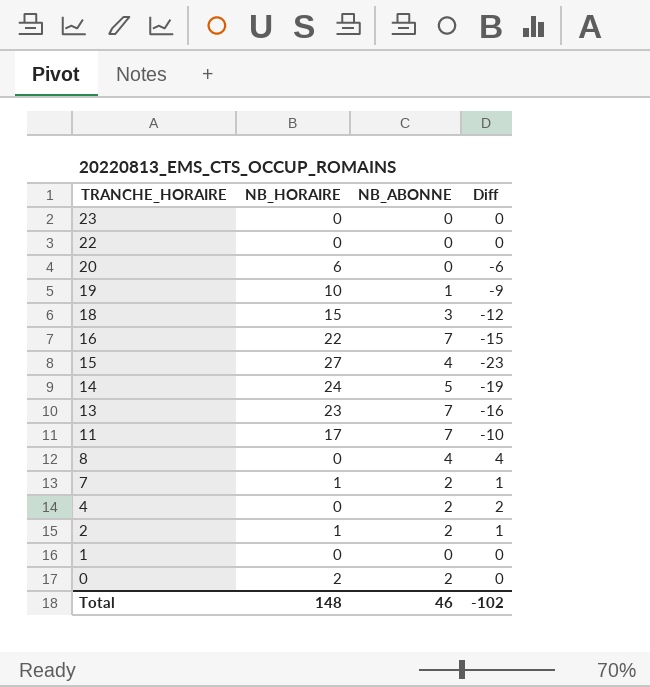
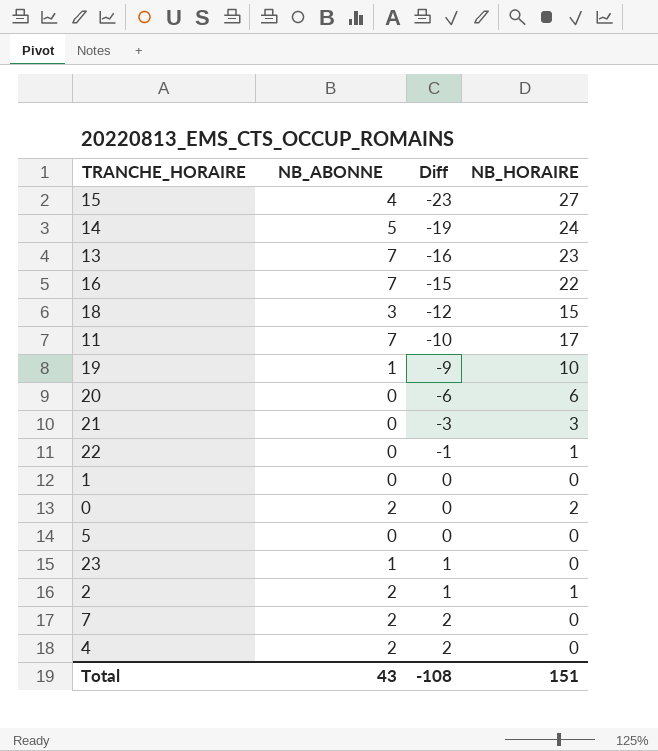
row order: TRANCHE_HORAIRE descending -> Diff ascending
column NB_HORAIRE | position: 2 -> 4
row 8: 0 | 4 | 4 -> none
row 21: none -> 0 | -3 | 3
22 | Diff: 0 -> -1
22 | NB_HORAIRE: 0 -> 1
row 5: none -> 0 | 0 | 0
23 | NB_ABONNE: 0 -> 1
23 | Diff: 0 -> 1
7 | Diff: 1 -> 2
7 | NB_HORAIRE: 1 -> 0
Total | NB_ABONNE: 46 -> 43
Total | Diff: -102 -> -108
Total | NB_HORAIRE: 148 -> 151

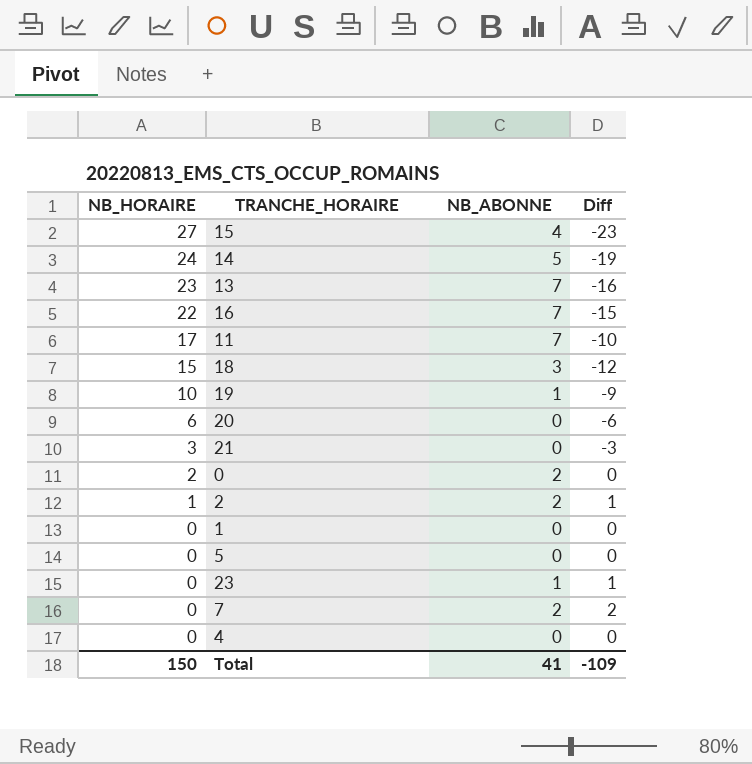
row order: Diff ascending -> NB_HORAIRE descending
column NB_HORAIRE | position: 4 -> 1
row 22: 0 | -1 | 1 -> none
4 | NB_ABONNE: 2 -> 0
4 | Diff: 2 -> 0
Total | NB_HORAIRE: 151 -> 150
Total | NB_ABONNE: 43 -> 41
Total | Diff: -108 -> -109

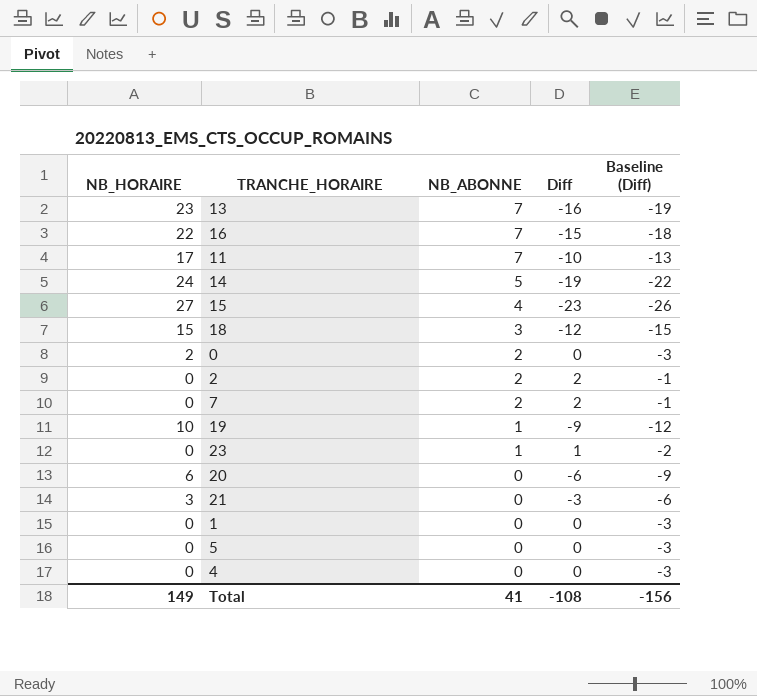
row order: NB_HORAIRE descending -> NB_ABONNE descending
column Baseline (Diff) | formula: none -> [Diff] - 3
2 | NB_HORAIRE: 1 -> 0
2 | Diff: 1 -> 2
Total | NB_HORAIRE: 150 -> 149
Total | Diff: -109 -> -108

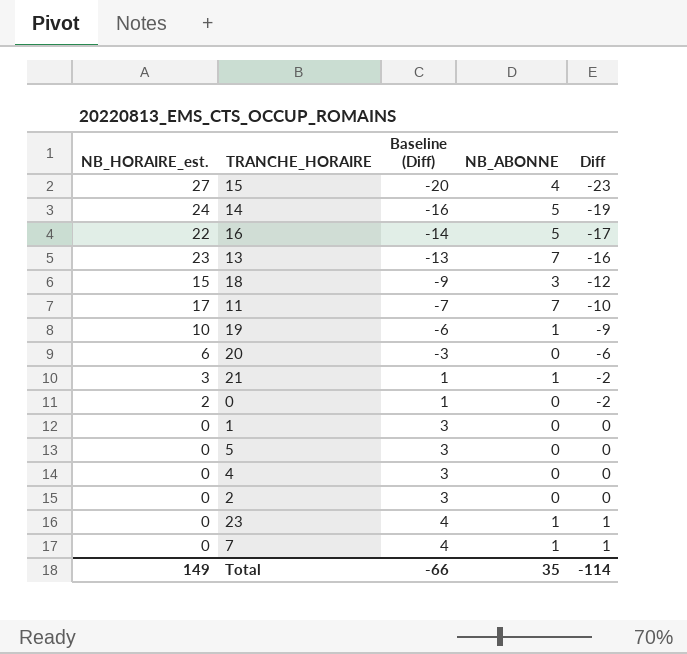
row order: NB_ABONNE descending -> Baseline (Diff) ascending
column name: NB_HORAIRE -> NB_HORAIRE_est.
column Baseline (Diff) | formula: [Diff] - 3 -> [Diff] + 3
column Baseline (Diff) | position: 5 -> 3
16 | NB_ABONNE: 7 -> 5
16 | Diff: -15 -> -17
21 | NB_ABONNE: 0 -> 1
21 | Diff: -3 -> -2
0 | NB_ABONNE: 2 -> 0
0 | Diff: 0 -> -2
2 | NB_ABONNE: 2 -> 0
2 | Diff: 2 -> 0
7 | NB_ABONNE: 2 -> 1
7 | Diff: 2 -> 1
Total | Baseline (Diff): -156 -> -66
Total | NB_ABONNE: 41 -> 35
Total | Diff: -108 -> -114

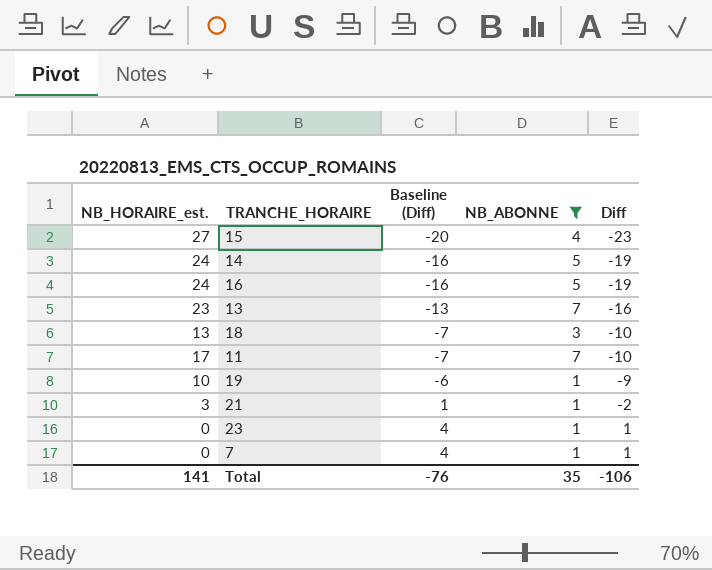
filter: none -> NB_ABONNE != 0
16 | NB_HORAIRE_est.: 22 -> 24
16 | Baseline (Diff): -14 -> -16
16 | Diff: -17 -> -19
18 | NB_HORAIRE_est.: 15 -> 13
18 | Baseline (Diff): -9 -> -7
18 | Diff: -12 -> -10
Total | NB_HORAIRE_est.: 149 -> 141
Total | Baseline (Diff): -66 -> -76
Total | Diff: -114 -> -106

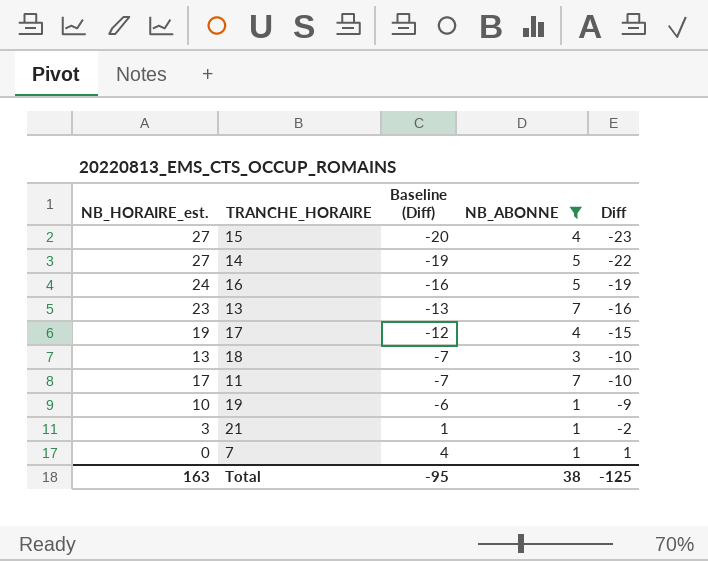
row 23: 0 | 4 | 1 | 1 -> none
14 | NB_HORAIRE_est.: 24 -> 27
14 | Baseline (Diff): -16 -> -19
14 | Diff: -19 -> -22
row 17: none -> 19 | -12 | 4 | -15
Total | NB_HORAIRE_est.: 141 -> 163
Total | Baseline (Diff): -76 -> -95
Total | NB_ABONNE: 35 -> 38
Total | Diff: -106 -> -125

